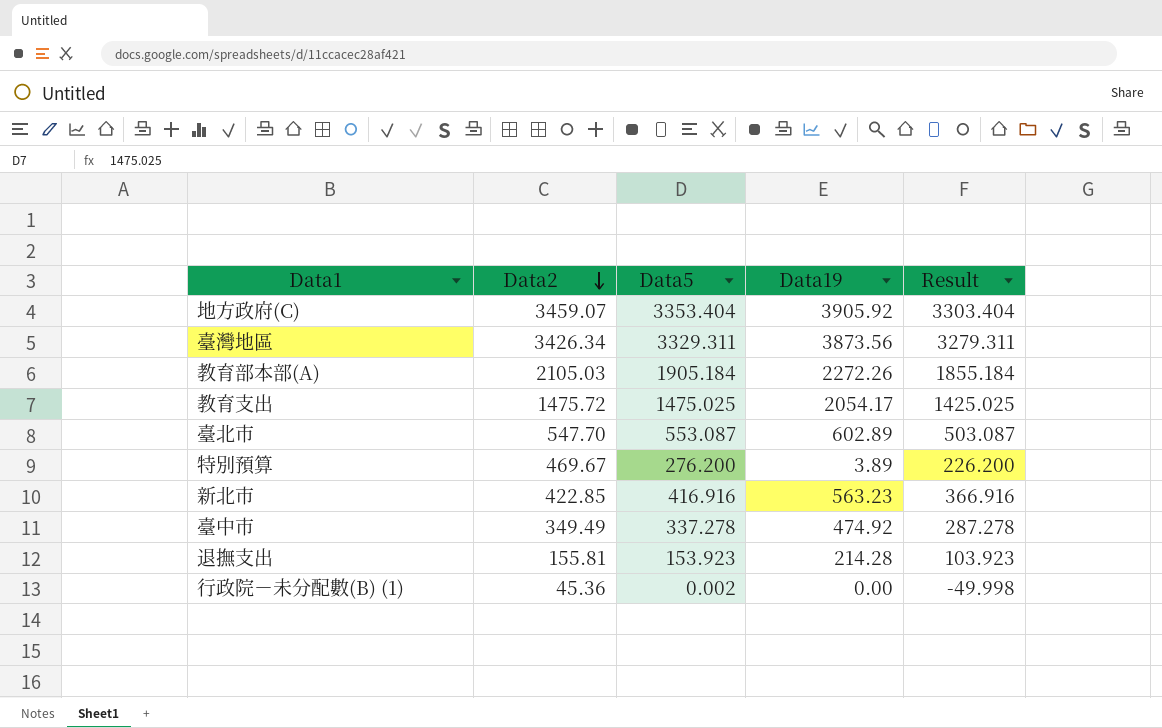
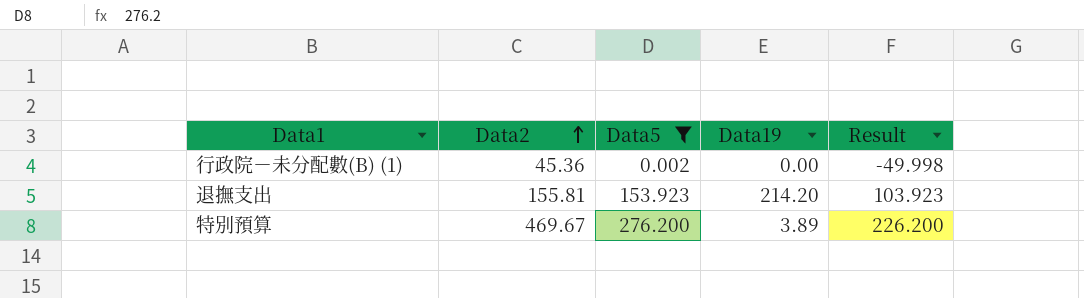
filter: none -> Data5 <= 276.200
row order: Data2 descending -> Data2 ascending
退撫支出 | Data19: 214.28 -> 214.20

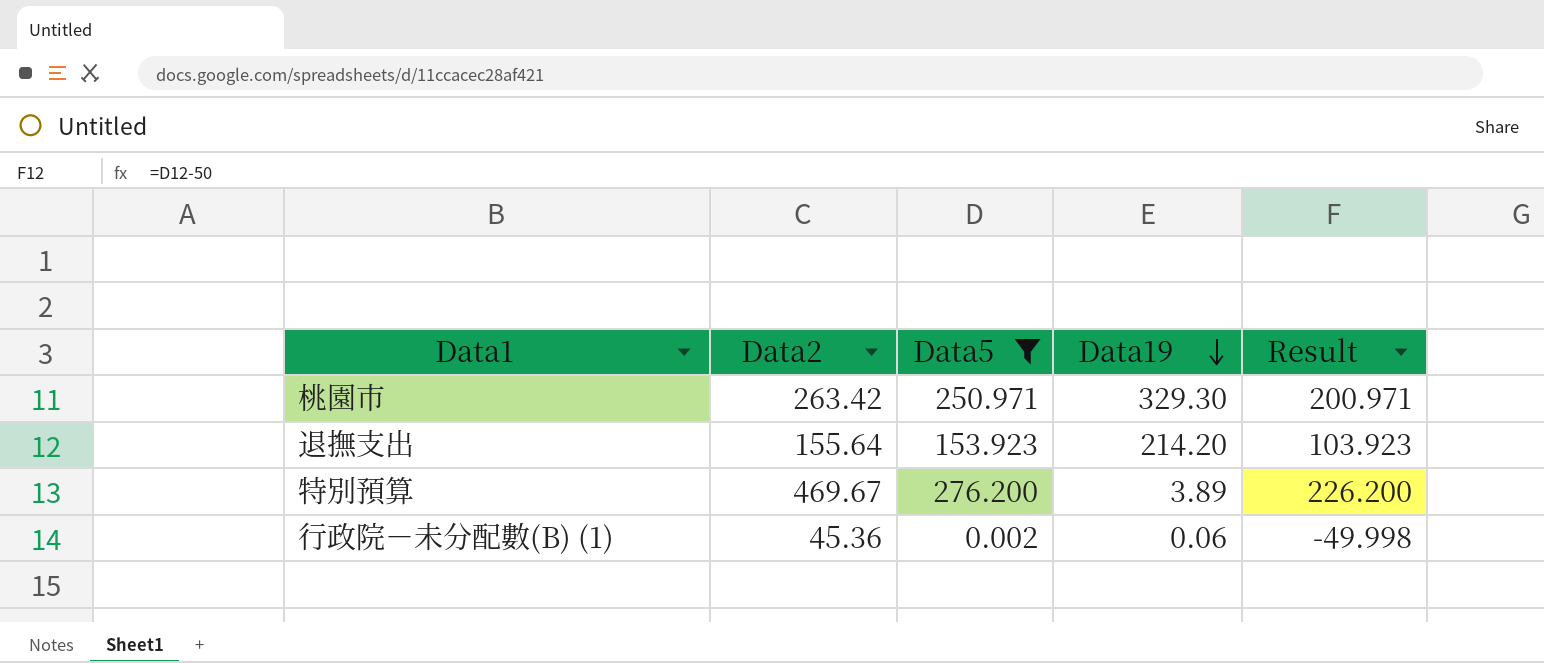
row order: Data2 ascending -> Data19 descending
row 桃園市: none -> 263.42 | 250.971 | 329.30 | 200.971
退撫支出 | Data2: 155.81 -> 155.64
行政院－未分配數(B) (1) | Data19: 0.00 -> 0.06

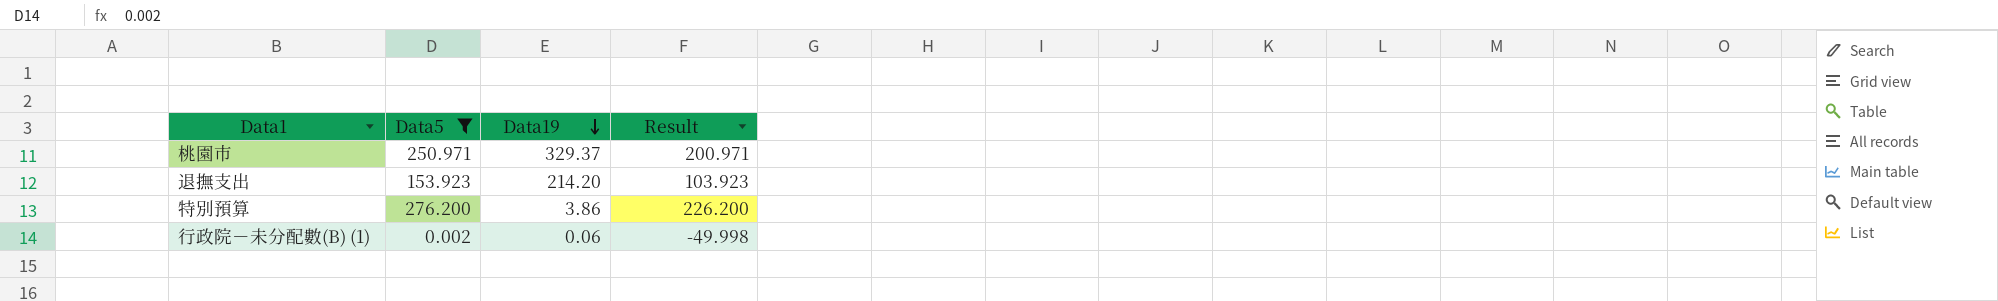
column Data2 | position: 2 -> none
桃園市 | Data19: 329.30 -> 329.37
特別預算 | Data19: 3.89 -> 3.86

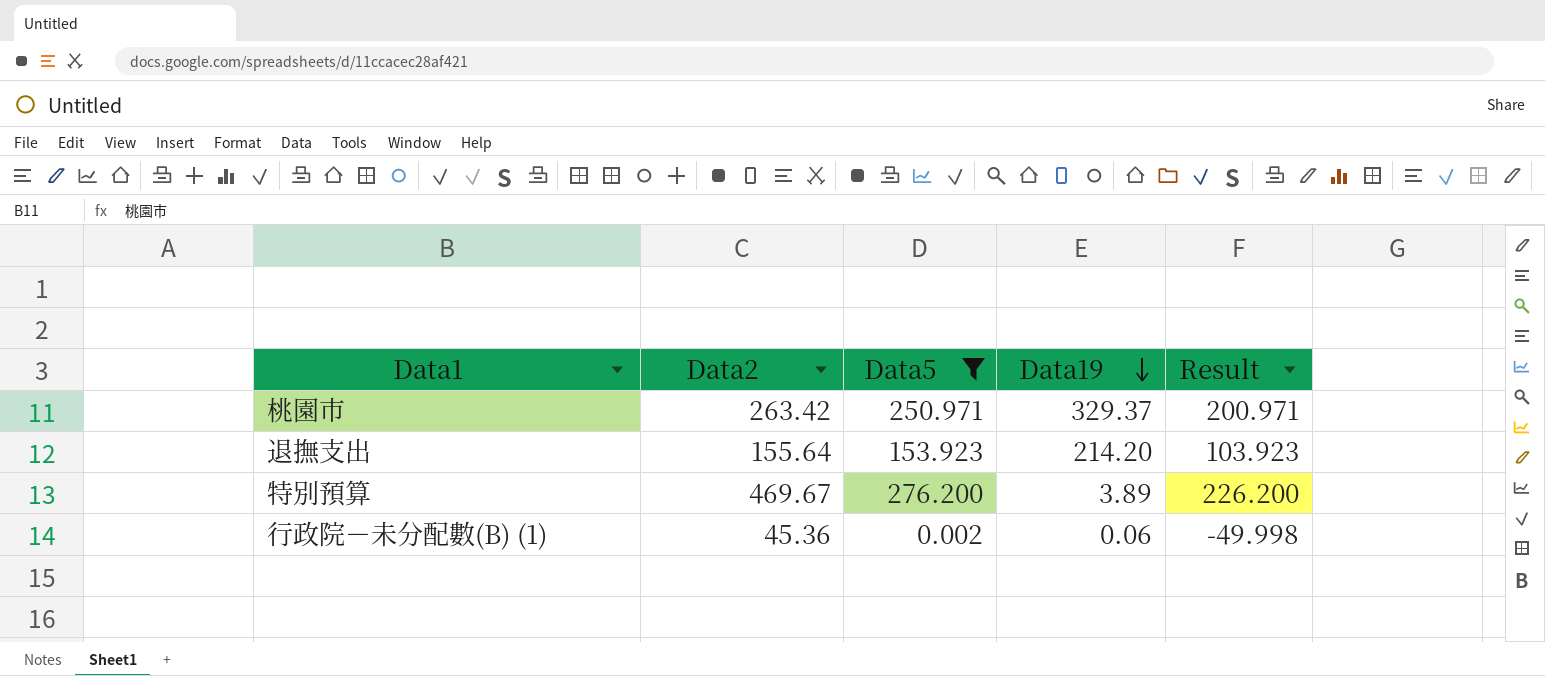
column Data2 | position: none -> 2
特別預算 | Data19: 3.86 -> 3.89

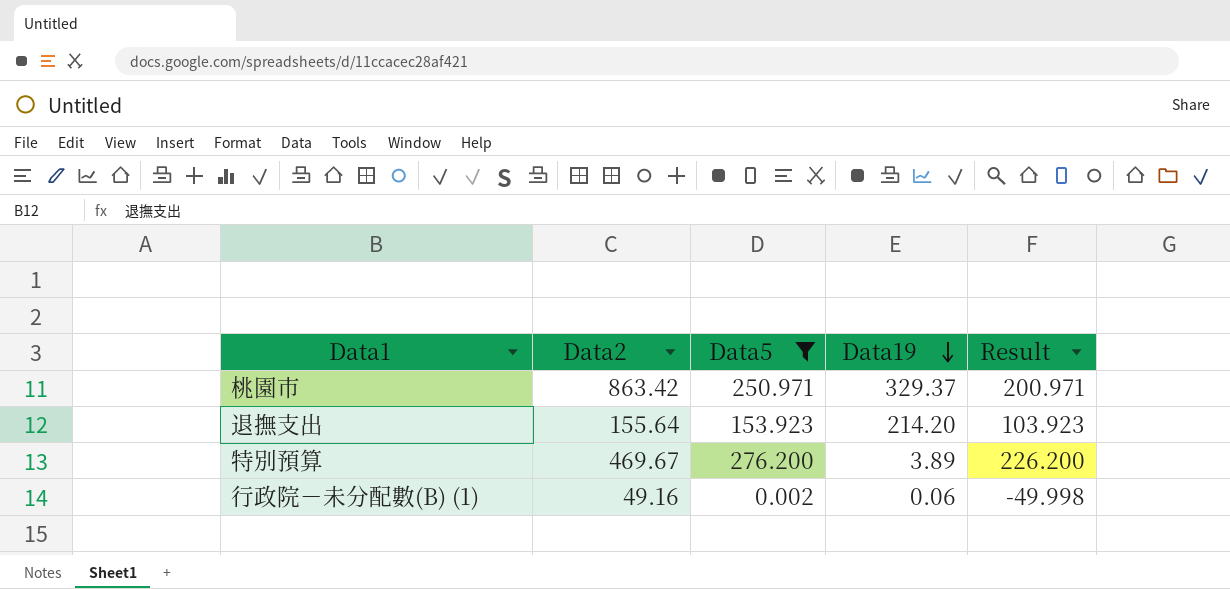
桃園市 | Data2: 263.42 -> 863.42
行政院－未分配數(B) (1) | Data2: 45.36 -> 49.16

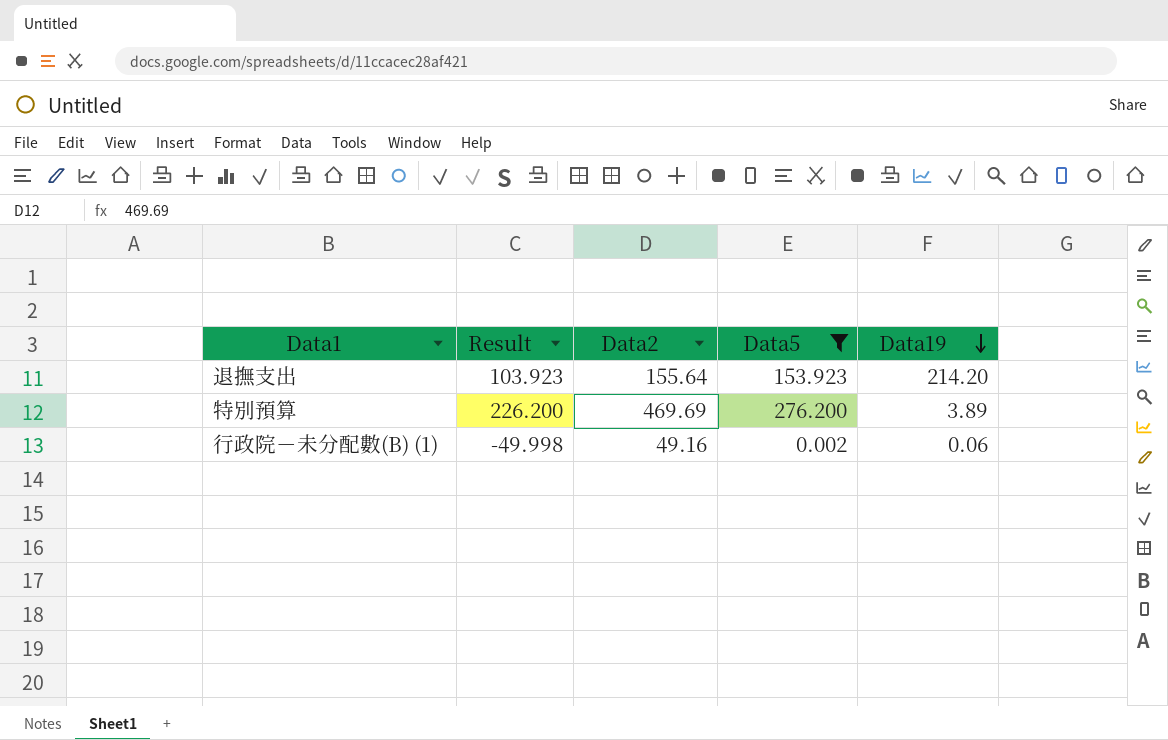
column Result | position: 5 -> 2
row 桃園市: 863.42 | 250.971 | 329.37 | 200.971 -> none
特別預算 | Data2: 469.67 -> 469.69

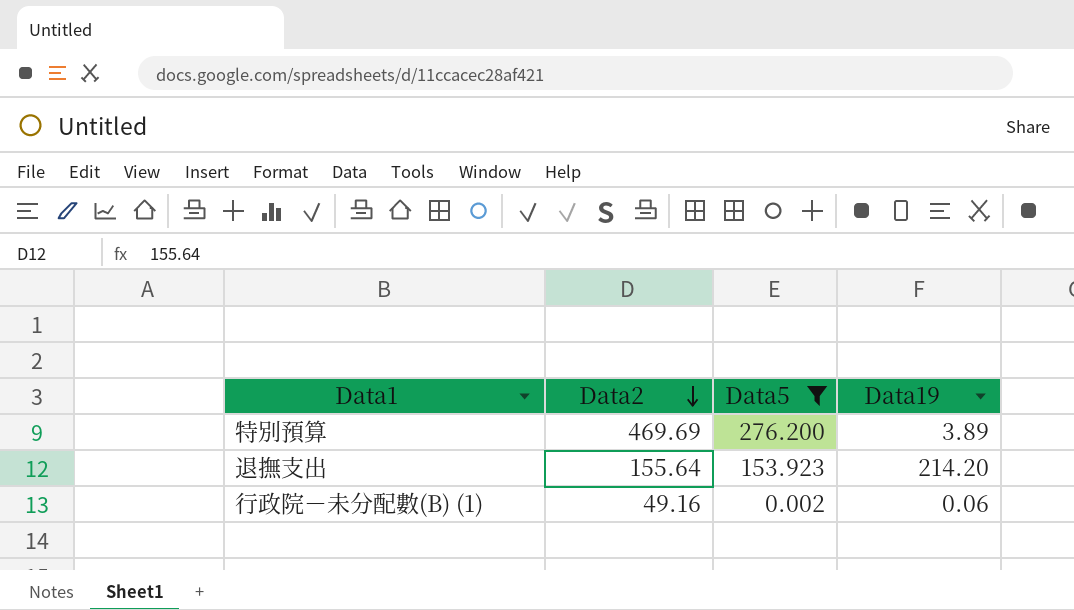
row order: Data19 descending -> Data2 descending
column Result | formula: [Data5] - 50 -> none

